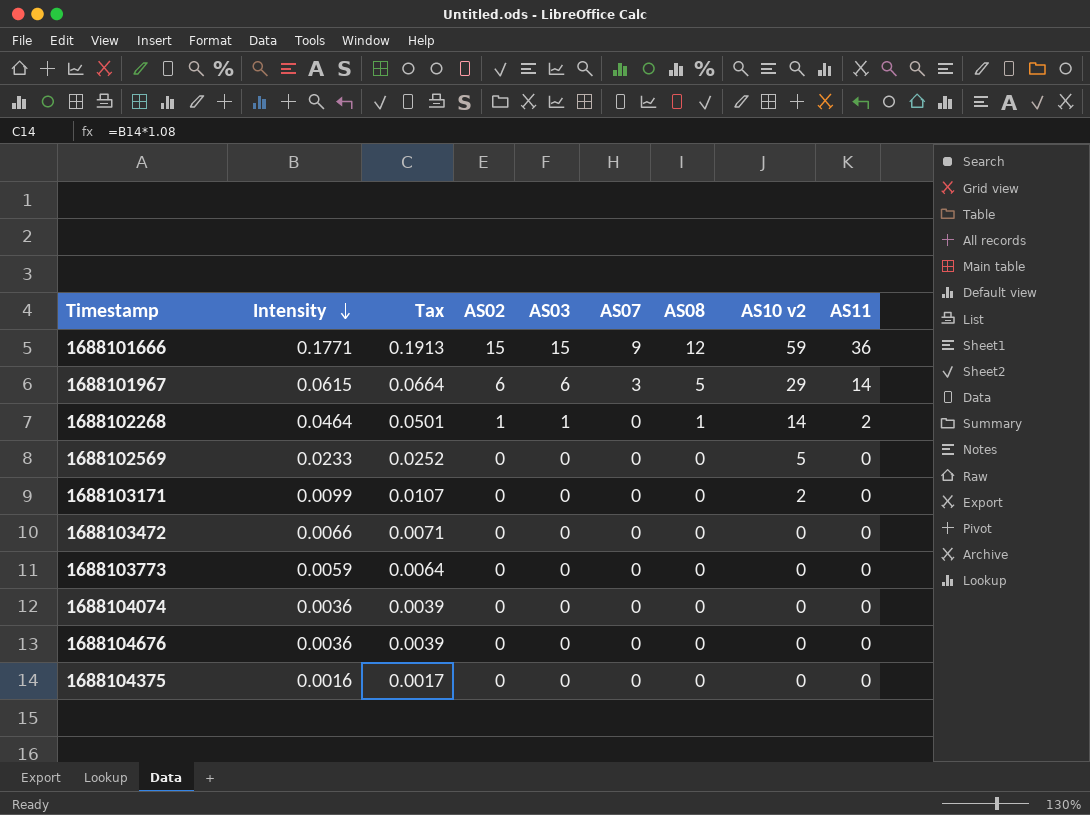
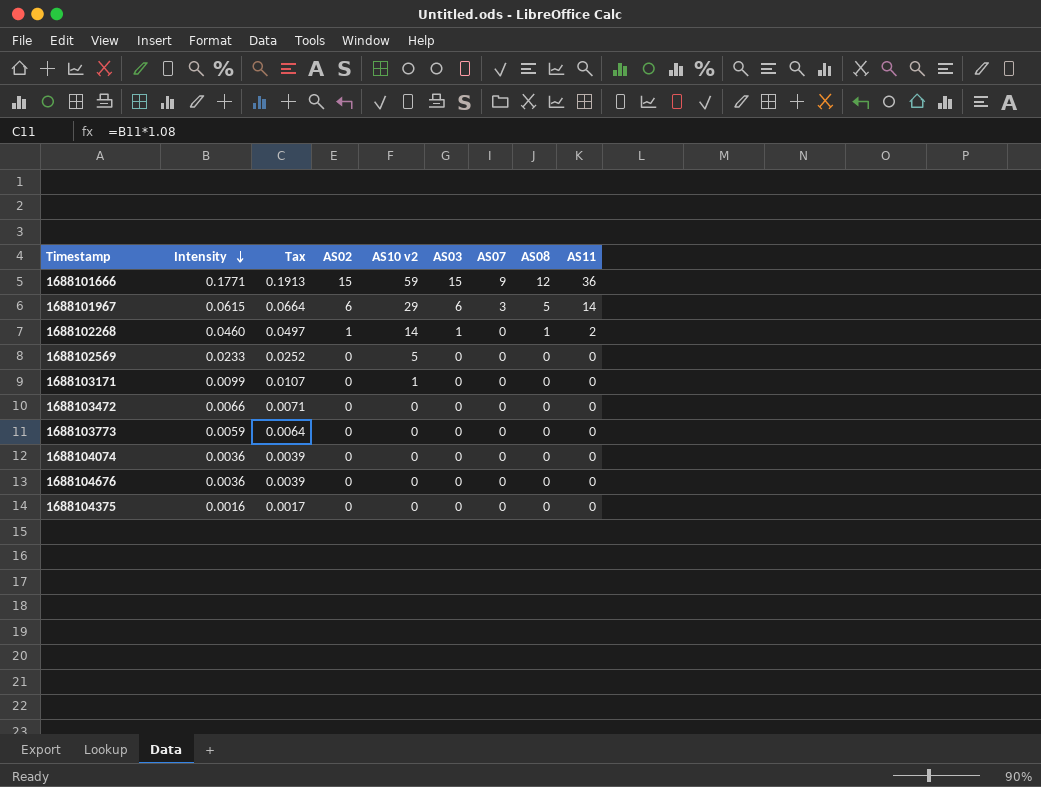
column AS10 v2 | position: 8 -> 5
1688102268 | Intensity: 0.0464 -> 0.0460
1688102268 | Tax: 0.0501 -> 0.0497
1688103171 | AS10 v2: 2 -> 1

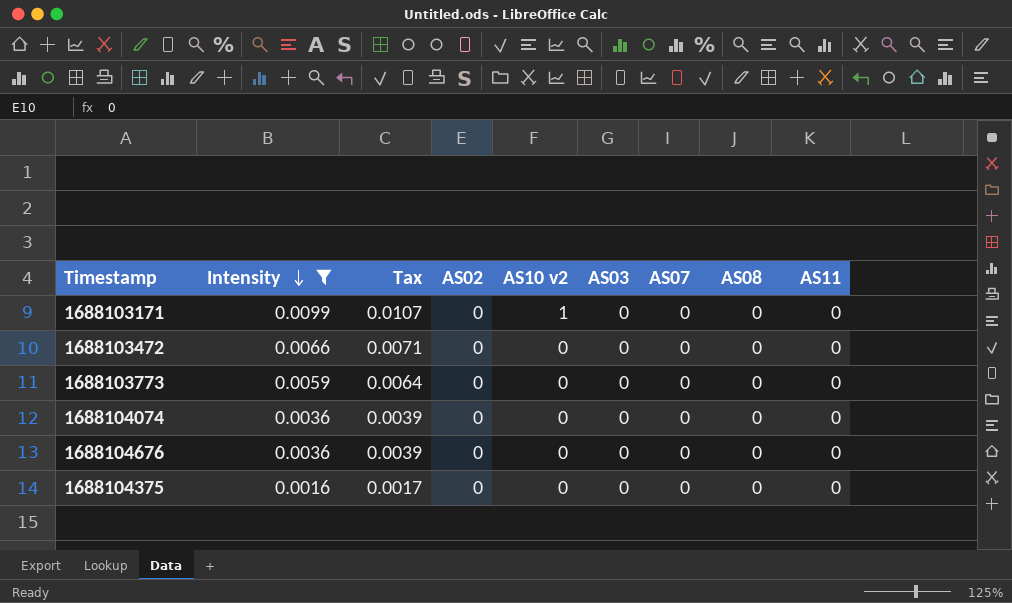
filter: none -> Intensity <= 0.0099

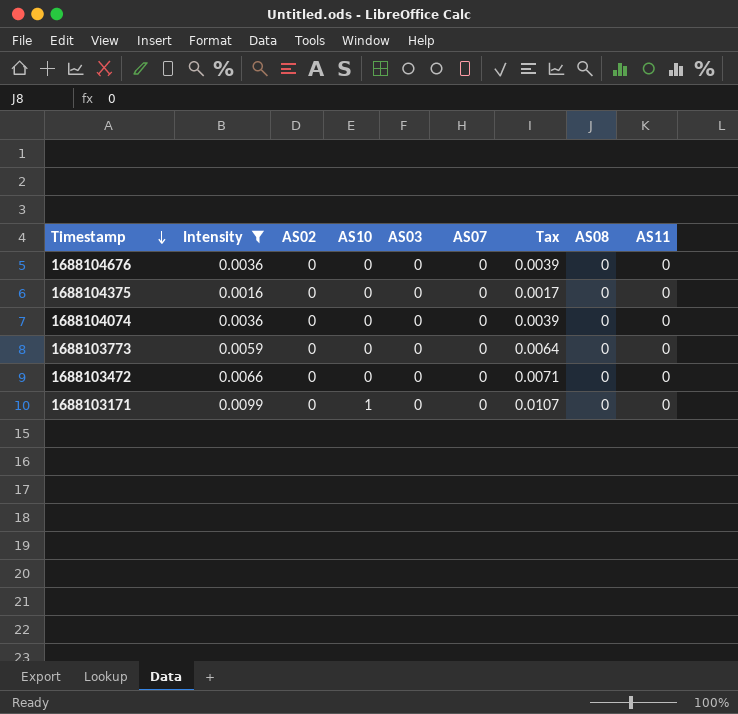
row order: Intensity descending -> Timestamp descending
column name: AS10 v2 -> AS10
column Tax | position: 3 -> 7

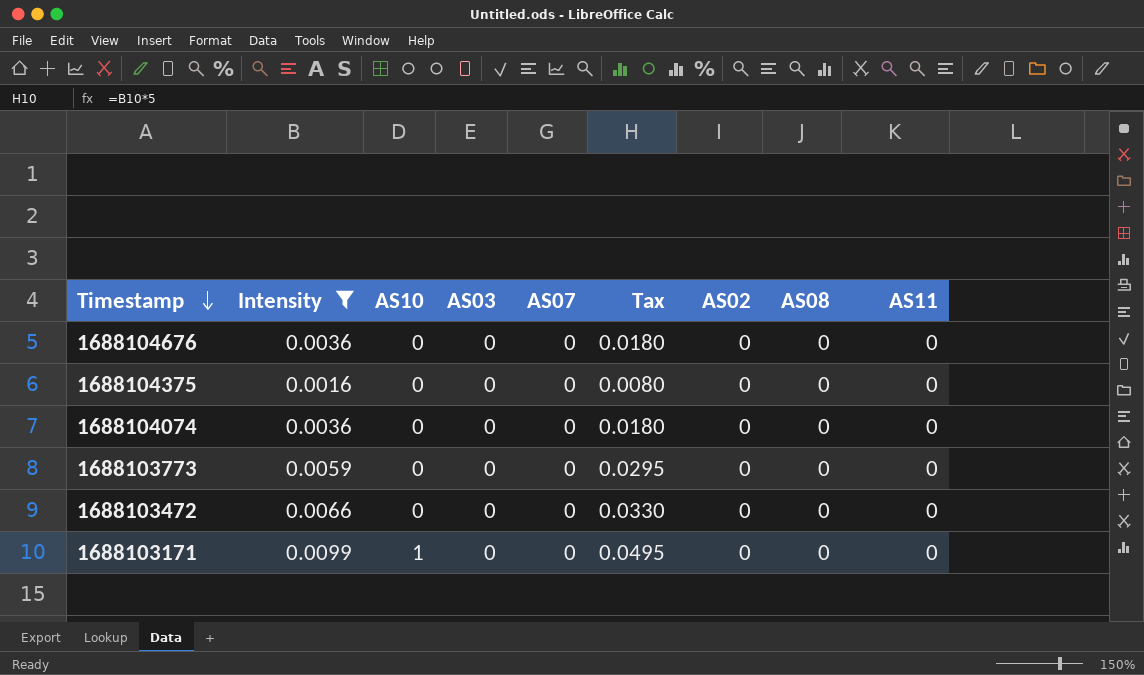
column Tax | formula: [Intensity] * 1.08 -> [Intensity] * 5
column AS02 | position: 3 -> 7

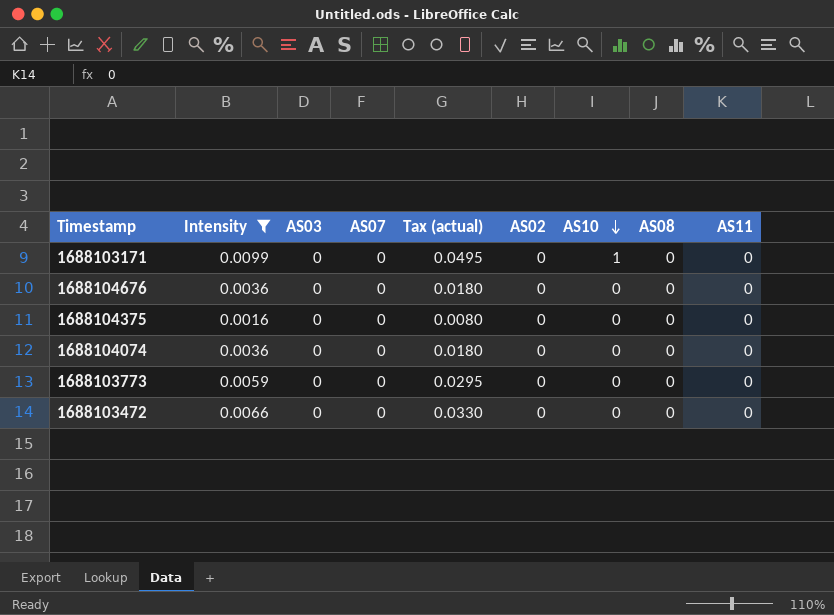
row order: Timestamp descending -> AS10 descending
column name: Tax -> Tax (actual)
column AS10 | position: 3 -> 7

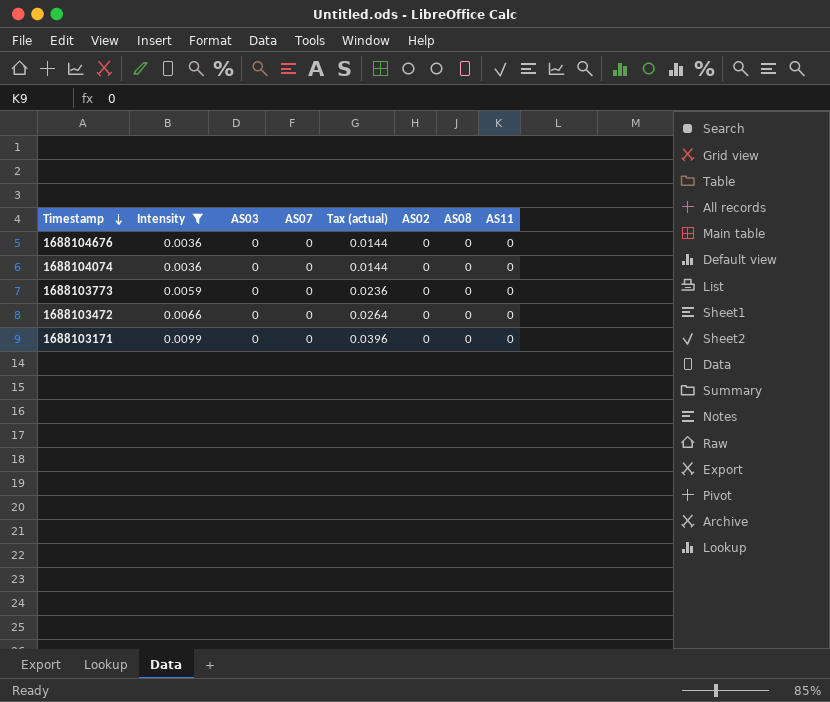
row order: AS10 descending -> Timestamp descending
column AS10 | position: 7 -> none
column Tax (actual) | formula: [Intensity] * 5 -> [Intensity] * 4
row 1688104375: 0.0016 | 0 | 0 | 0.0080 | 0 | 0 | 0 | 0 -> none

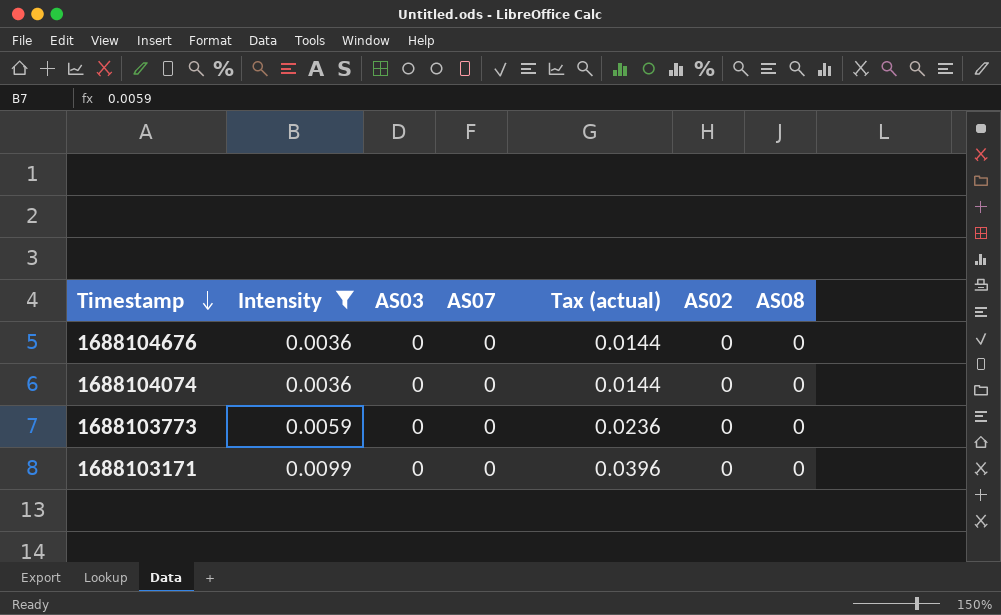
column AS11 | position: 8 -> none
row 1688103472: 0.0066 | 0 | 0 | 0.0264 | 0 | 0 | 0 -> none

